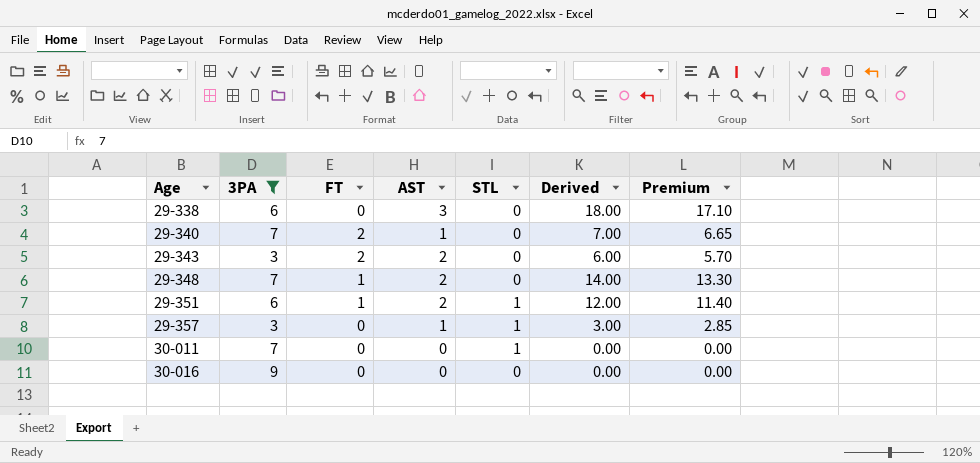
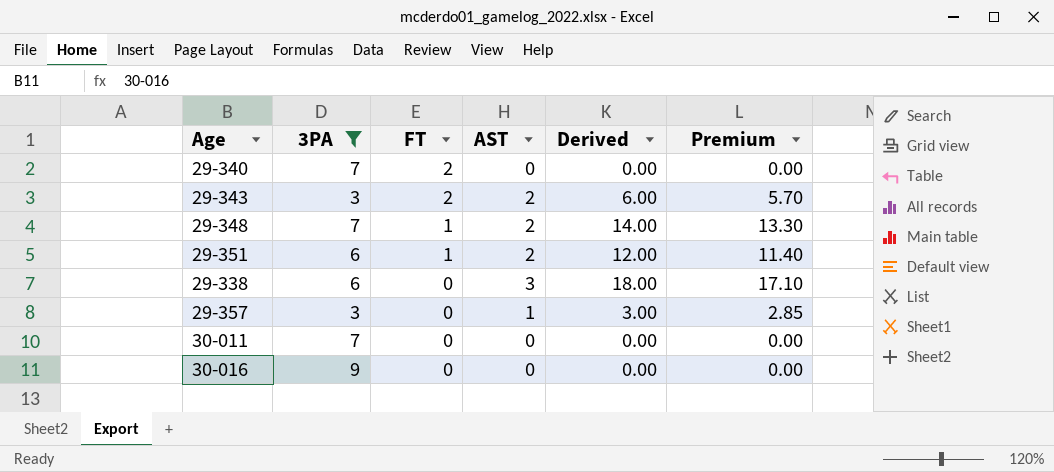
row order: Age ascending -> FT descending
column STL | position: 5 -> none
29-340 | AST: 1 -> 0
29-340 | Derived: 7.00 -> 0.00
29-340 | Premium: 6.65 -> 0.00

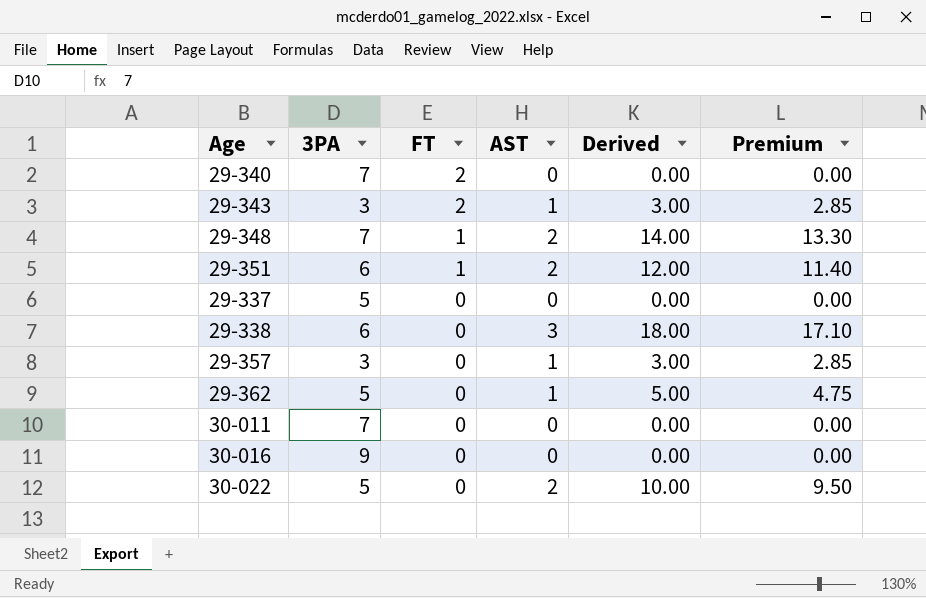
filter: 3PA != 5 -> none
29-343 | AST: 2 -> 1
29-343 | Derived: 6.00 -> 3.00
29-343 | Premium: 5.70 -> 2.85

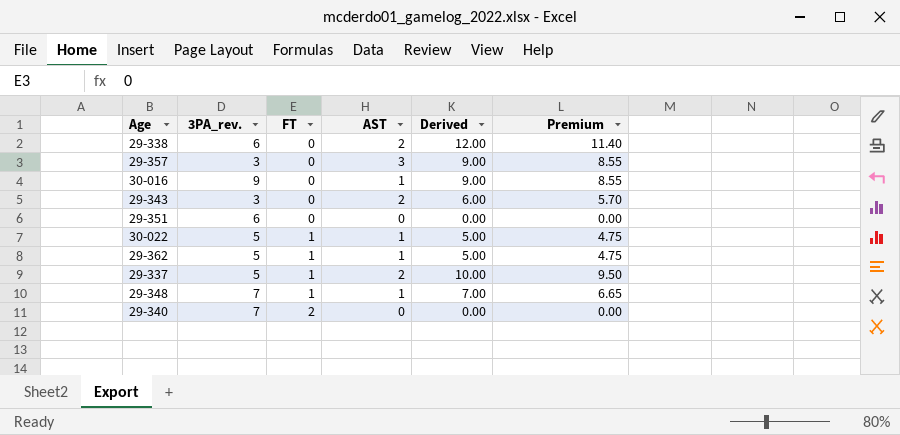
row order: FT descending -> FT ascending
column name: 3PA -> 3PA_rev.
row 30-011: 7 | 0 | 0 | 0.00 | 0.00 -> none
29-338 | AST: 3 -> 2
29-338 | Derived: 18.00 -> 12.00
29-338 | Premium: 17.10 -> 11.40
29-357 | AST: 1 -> 3
29-357 | Derived: 3.00 -> 9.00
29-357 | Premium: 2.85 -> 8.55
30-016 | AST: 0 -> 1
30-016 | Derived: 0.00 -> 9.00
30-016 | Premium: 0.00 -> 8.55
29-343 | FT: 2 -> 0
29-343 | AST: 1 -> 2
29-343 | Derived: 3.00 -> 6.00
29-343 | Premium: 2.85 -> 5.70
29-351 | FT: 1 -> 0
29-351 | AST: 2 -> 0
29-351 | Derived: 12.00 -> 0.00
29-351 | Premium: 11.40 -> 0.00
30-022 | FT: 0 -> 1
30-022 | AST: 2 -> 1
30-022 | Derived: 10.00 -> 5.00
30-022 | Premium: 9.50 -> 4.75
29-362 | FT: 0 -> 1
29-337 | FT: 0 -> 1
29-337 | AST: 0 -> 2
29-337 | Derived: 0.00 -> 10.00
29-337 | Premium: 0.00 -> 9.50
29-348 | AST: 2 -> 1
29-348 | Derived: 14.00 -> 7.00
29-348 | Premium: 13.30 -> 6.65

